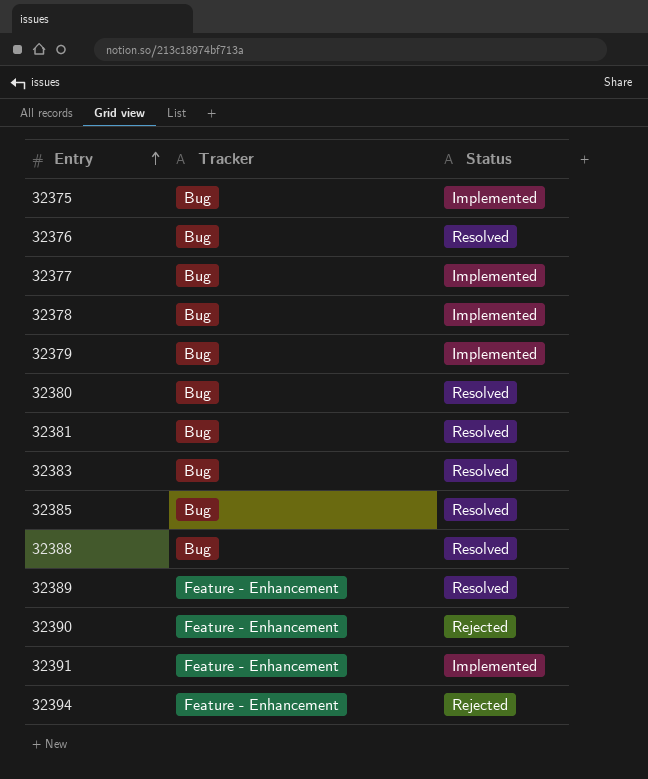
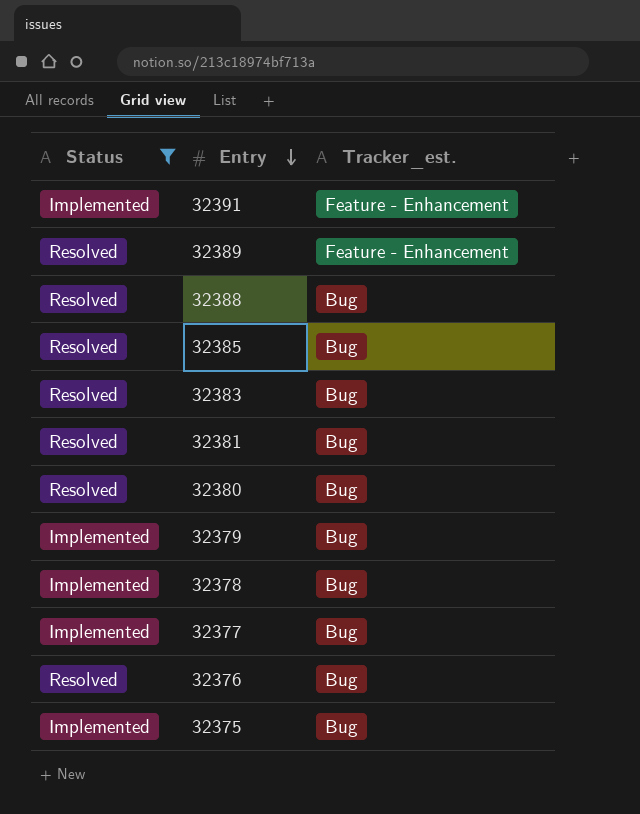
filter: none -> Status != Rejected
row order: Entry ascending -> Entry descending
column Status | position: 3 -> 1
column name: Tracker -> Tracker_est.

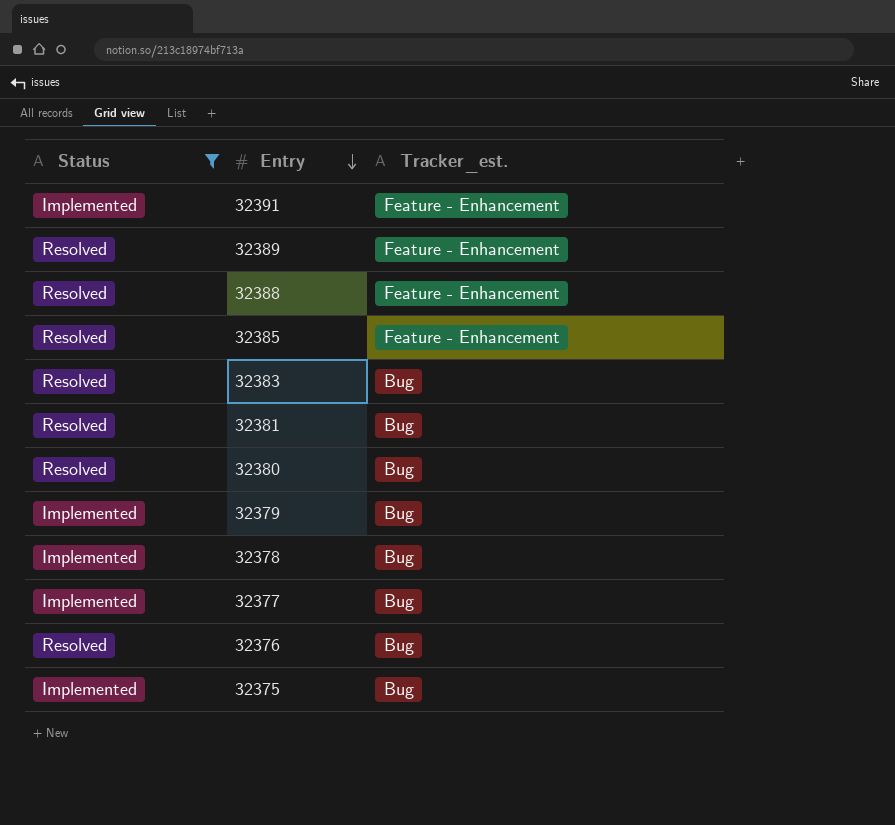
32388 | Tracker_est.: Bug -> Feature - Enhancement
32385 | Tracker_est.: Bug -> Feature - Enhancement

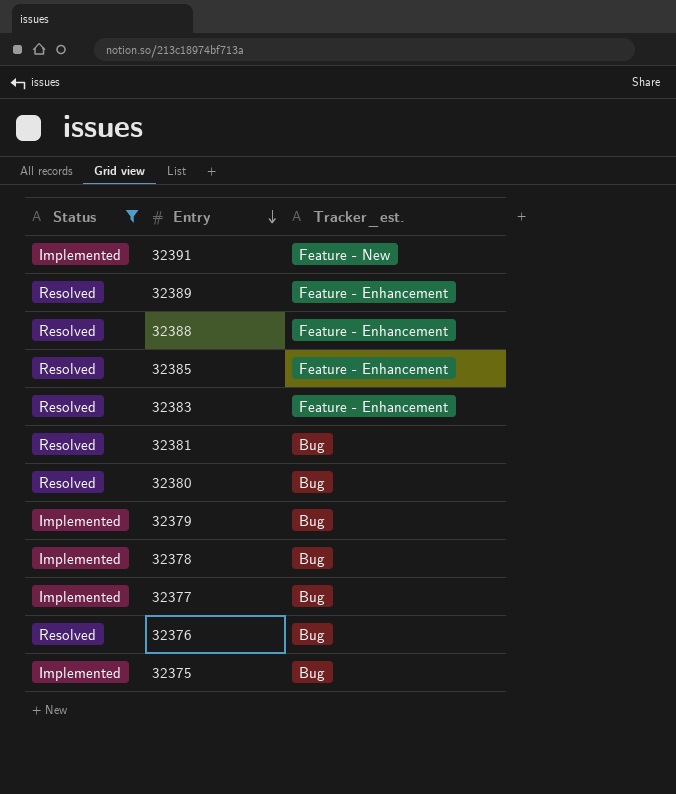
32391 | Tracker_est.: Feature - Enhancement -> Feature - New
32383 | Tracker_est.: Bug -> Feature - Enhancement

